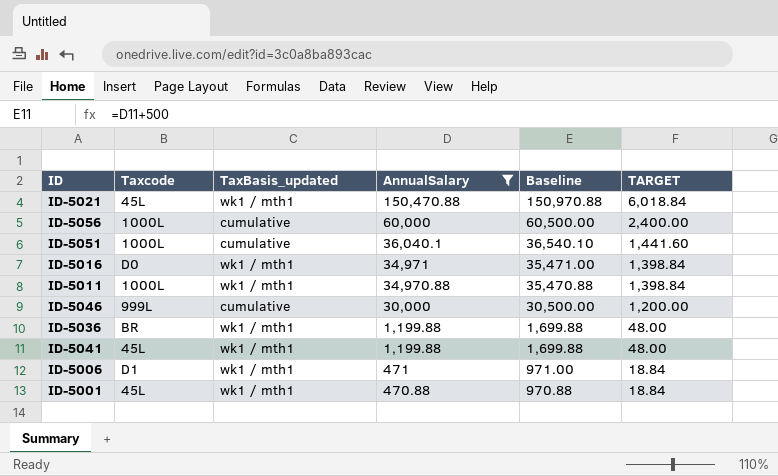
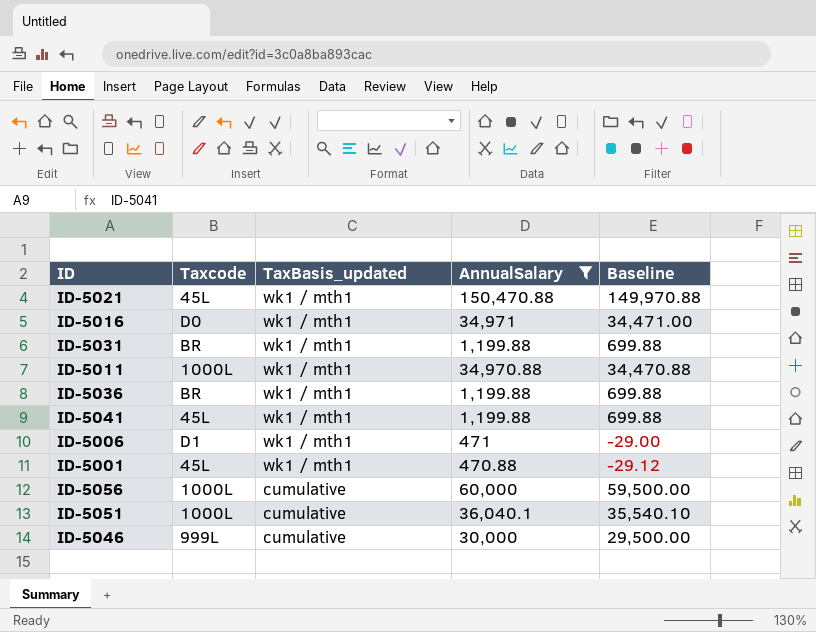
row order: AnnualSalary descending -> TaxBasis_updated descending
column TARGET | formula: [AnnualSalary] * 0.04 -> none
column Baseline | formula: [AnnualSalary] + 500 -> [AnnualSalary] - 500
row ID-5031: none -> BR | wk1 / mth1 | 1,199.88 | 699.88

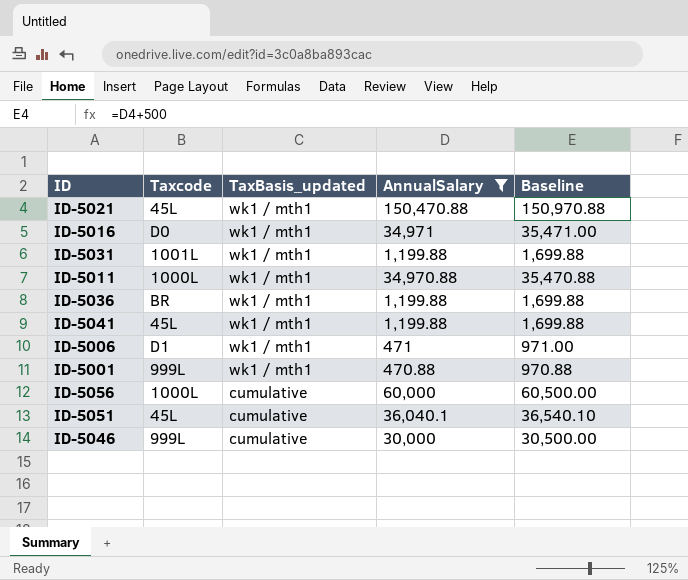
column Baseline | formula: [AnnualSalary] - 500 -> [AnnualSalary] + 500
ID-5031 | Taxcode: BR -> 1001L
ID-5001 | Taxcode: 45L -> 999L
ID-5051 | Taxcode: 1000L -> 45L

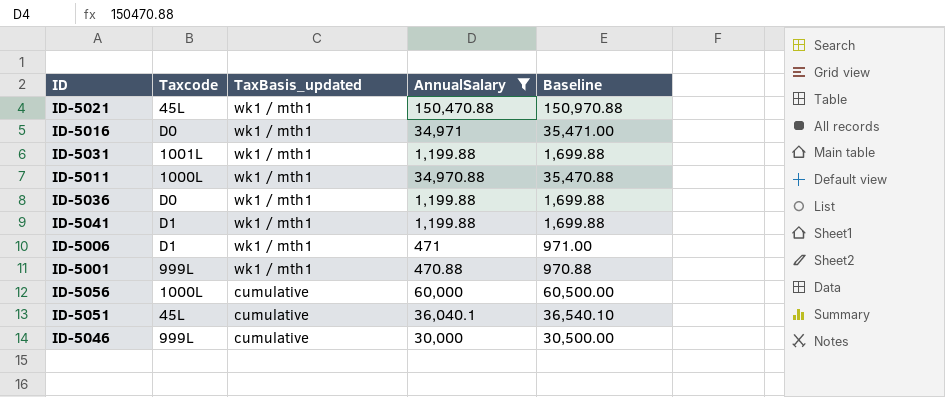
ID-5036 | Taxcode: BR -> D0
ID-5041 | Taxcode: 45L -> D1

